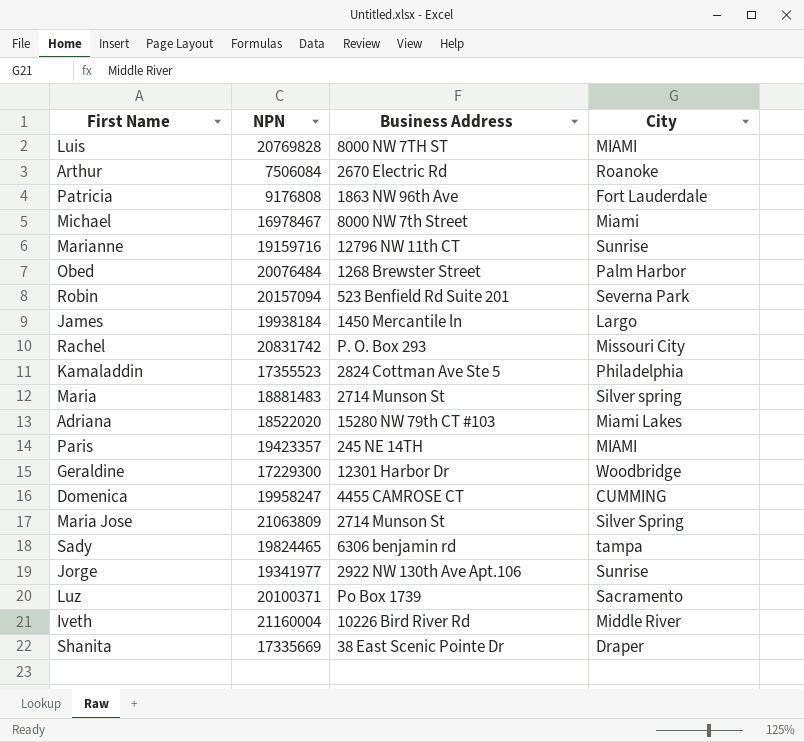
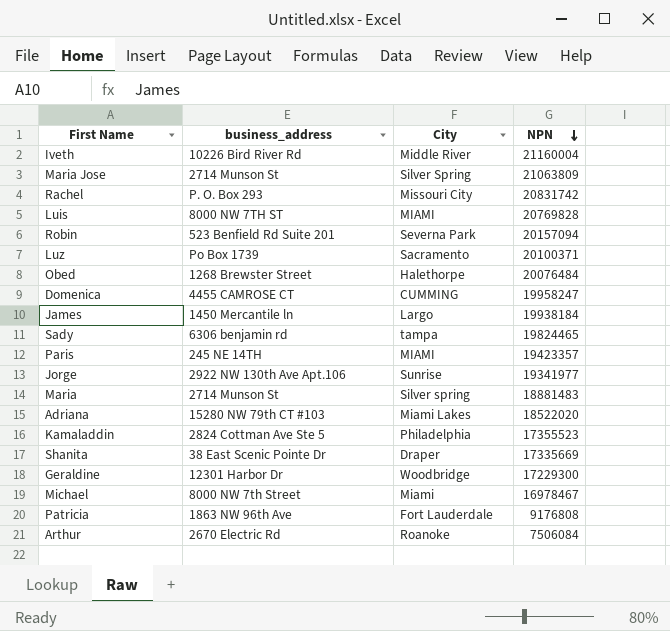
row order: none -> NPN descending
column name: Business Address -> business_address
column NPN | position: 2 -> 4
row Marianne: 19159716 | 12796 NW 11th CT | Sunrise -> none
Obed | City: Palm Harbor -> Halethorpe

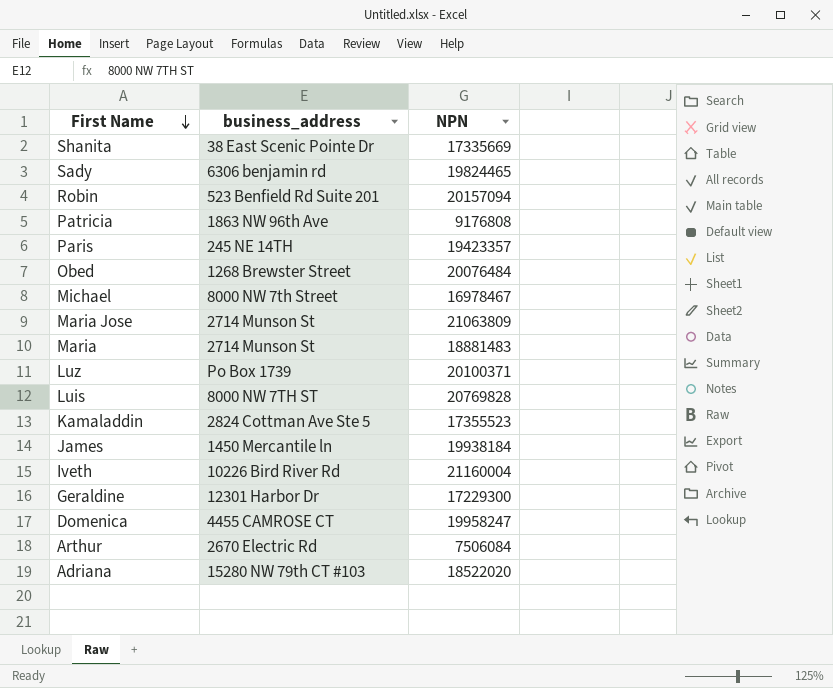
row order: NPN descending -> First Name descending
column City | position: 3 -> none
row Rachel: P. O. Box 293 | Missouri City | 20831742 -> none
row Jorge: 2922 NW 130th Ave Apt.106 | Sunrise | 19341977 -> none

